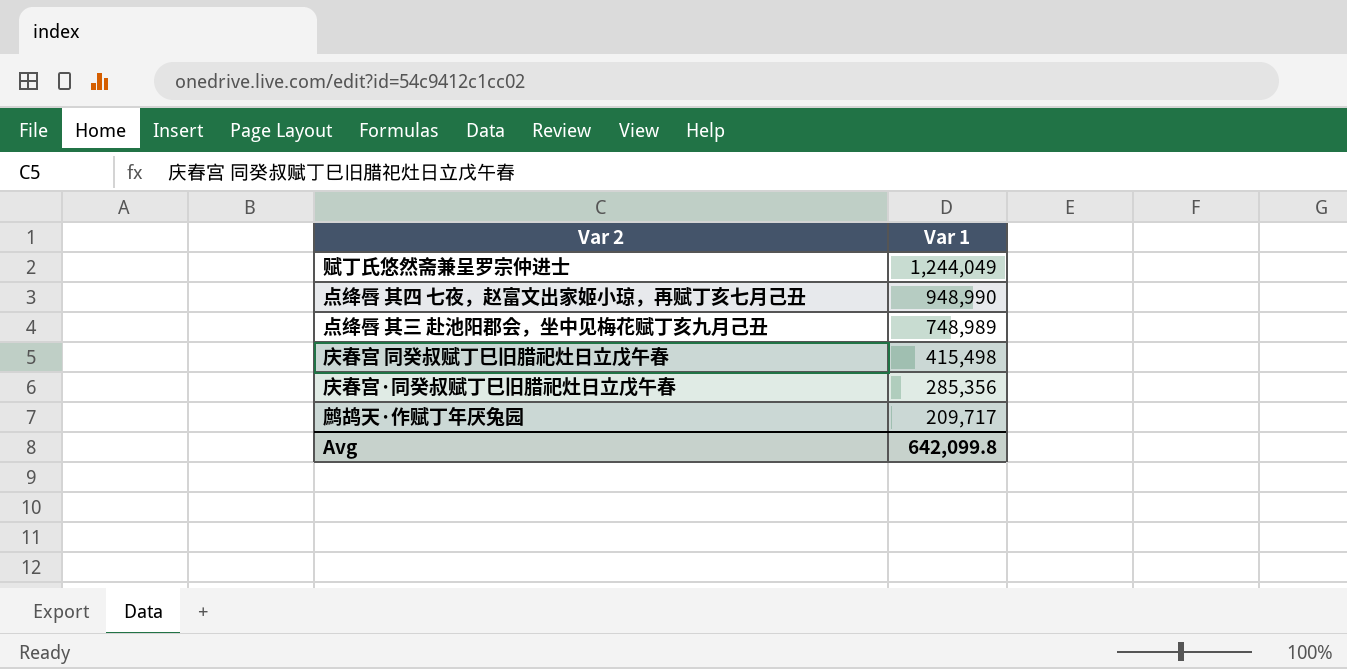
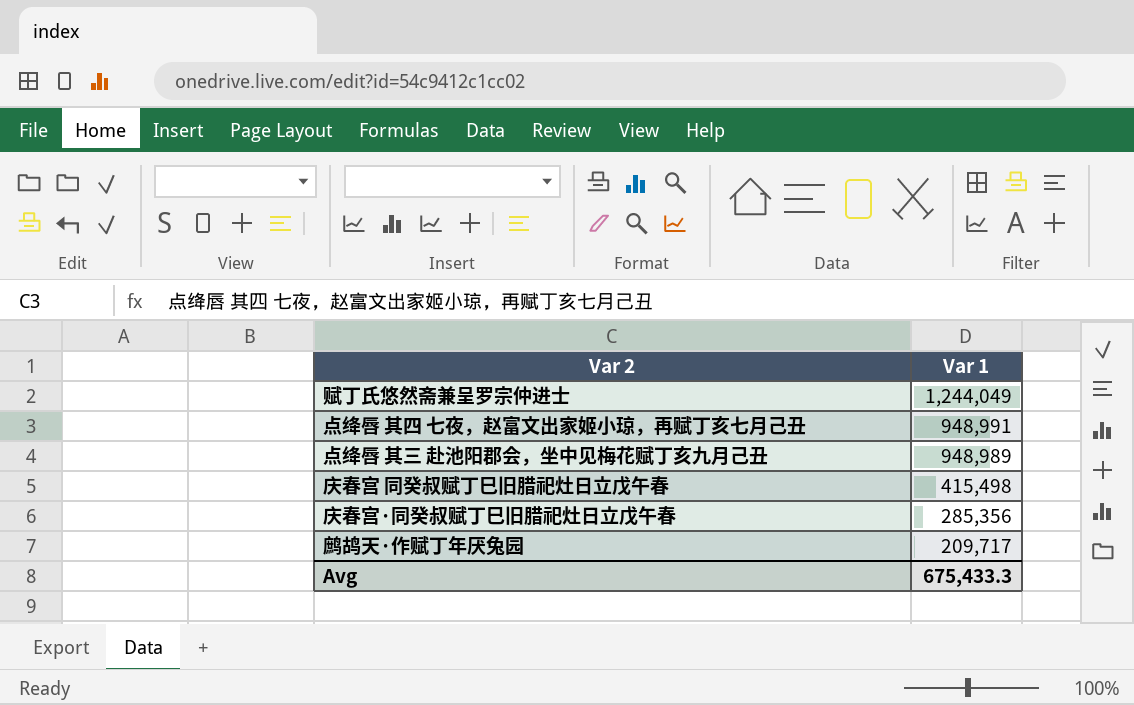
点绛唇 其四 七夜，赵富文出家姬小琼，再赋丁亥七月己丑 | Var 1: 948,990 -> 948,991
点绛唇 其三 赴池阳郡会，坐中见梅花赋丁亥九月己丑 | Var 1: 748,989 -> 948,989
Avg | Var 1: 642,099.8 -> 675,433.3

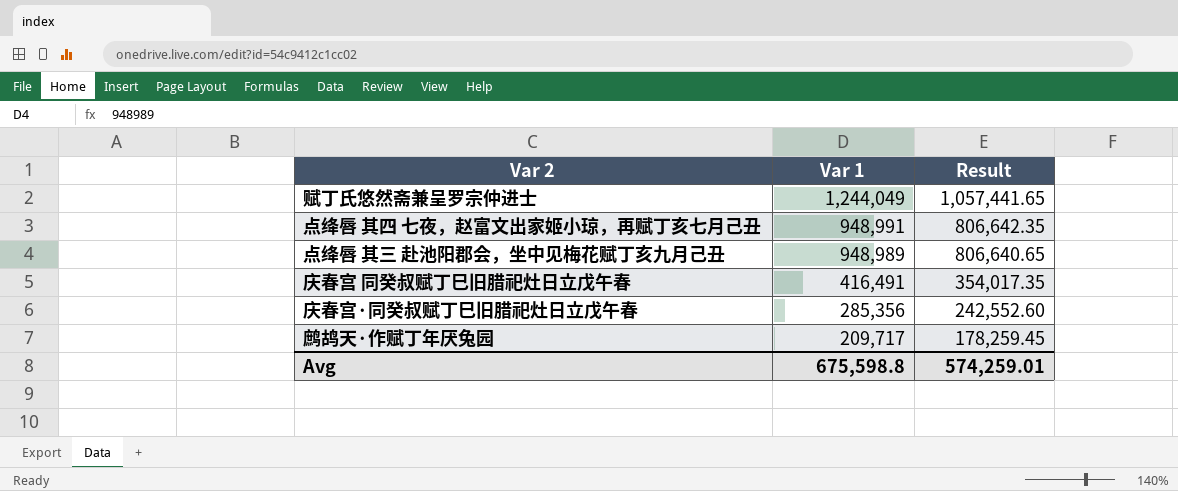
column Result | formula: none -> [Var 1] * 0.85
庆春宫 同癸叔赋丁巳旧腊祀灶日立戊午春 | Var 1: 415,498 -> 416,491
Avg | Var 1: 675,433.3 -> 675,598.8

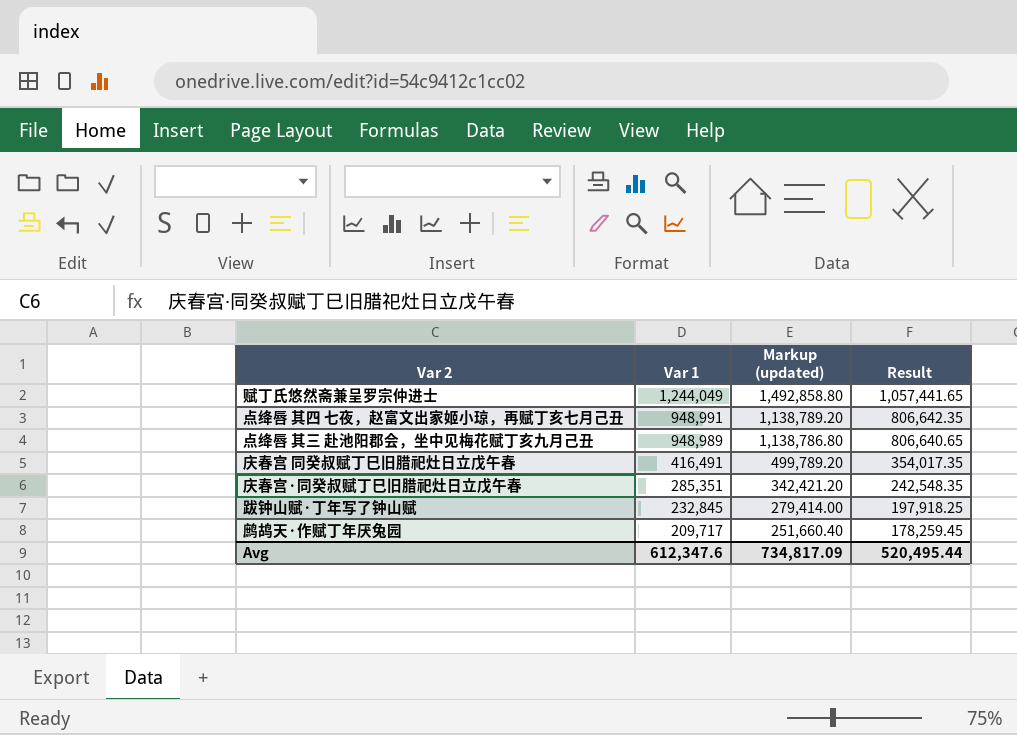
column Markup (updated) | formula: none -> [Var 1] * 1.2
庆春宫·同癸叔赋丁巳旧腊祀灶日立戊午春 | Var 1: 285,356 -> 285,351
庆春宫·同癸叔赋丁巳旧腊祀灶日立戊午春 | Result: 242,552.60 -> 242,548.35
row 跋钟山赋·丁年写了钟山赋: none -> 232,845 | 279,414.00 | 197,918.25
Avg | Var 1: 675,598.8 -> 612,347.6
Avg | Result: 574,259.01 -> 520,495.44

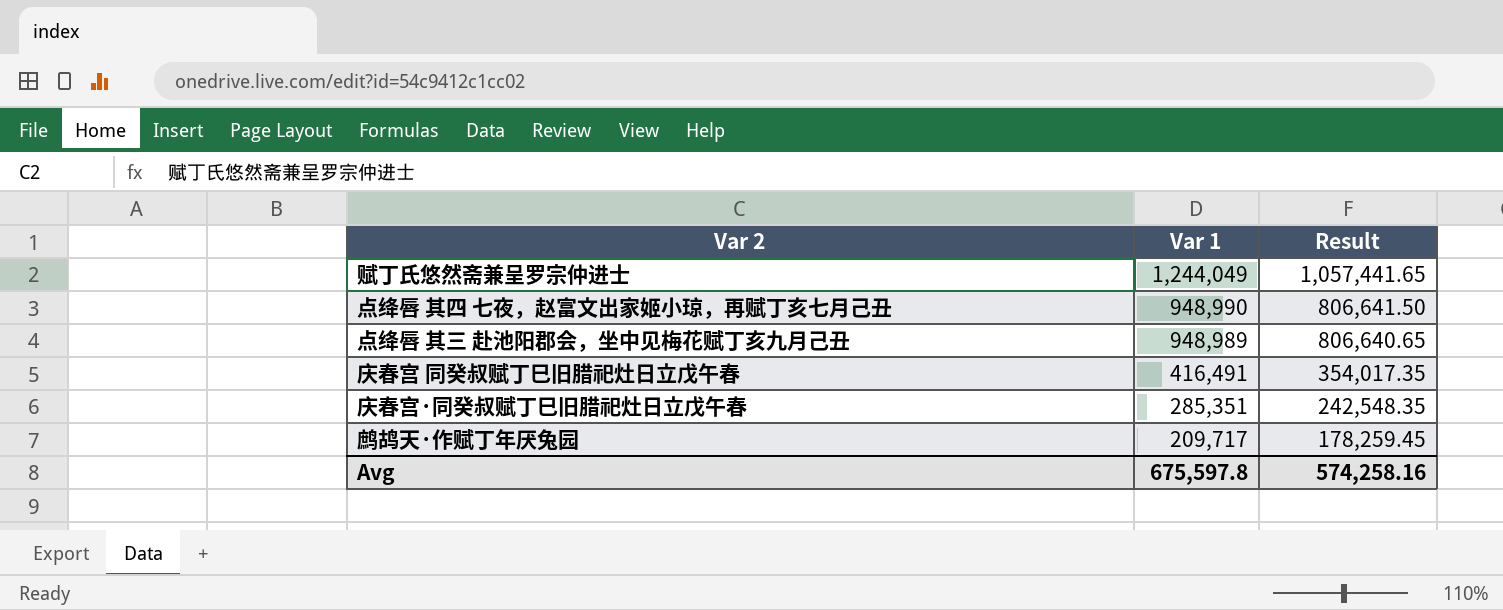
column Markup (updated) | formula: [Var 1] * 1.2 -> none
row 跋钟山赋·丁年写了钟山赋: 232,845 | 279,414.00 | 197,918.25 -> none
点绛唇 其四 七夜，赵富文出家姬小琼，再赋丁亥七月己丑 | Var 1: 948,991 -> 948,990
点绛唇 其四 七夜，赵富文出家姬小琼，再赋丁亥七月己丑 | Result: 806,642.35 -> 806,641.50
Avg | Var 1: 612,347.6 -> 675,597.8
Avg | Result: 520,495.44 -> 574,258.16

